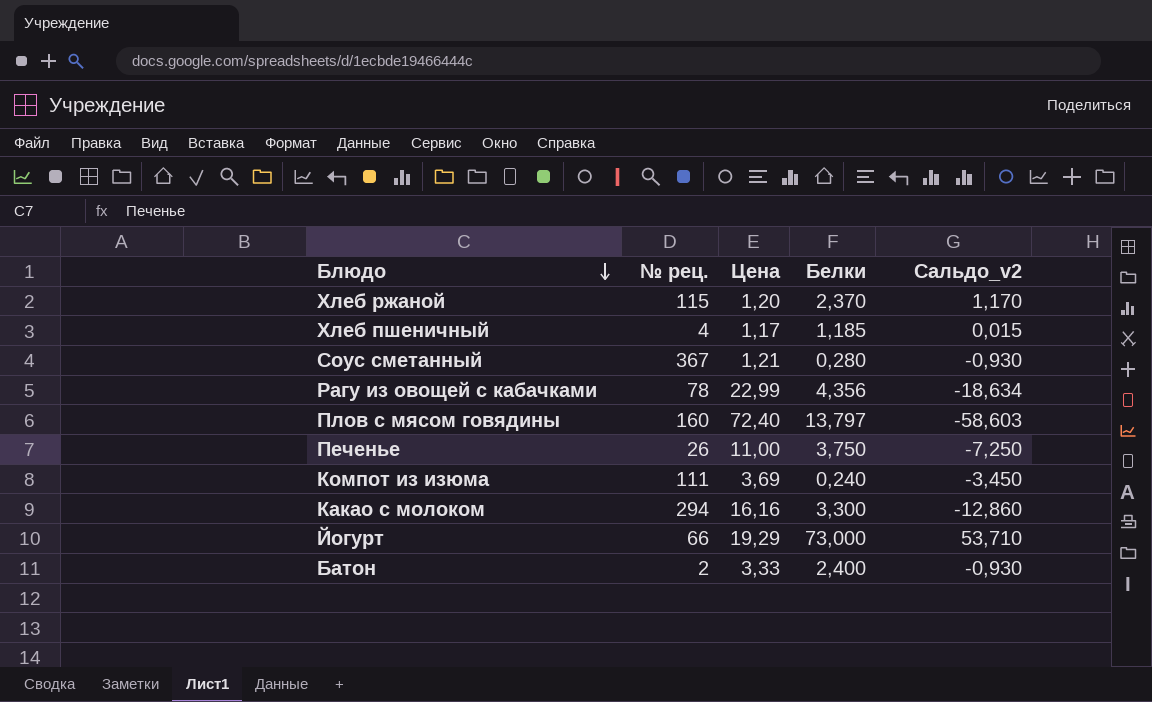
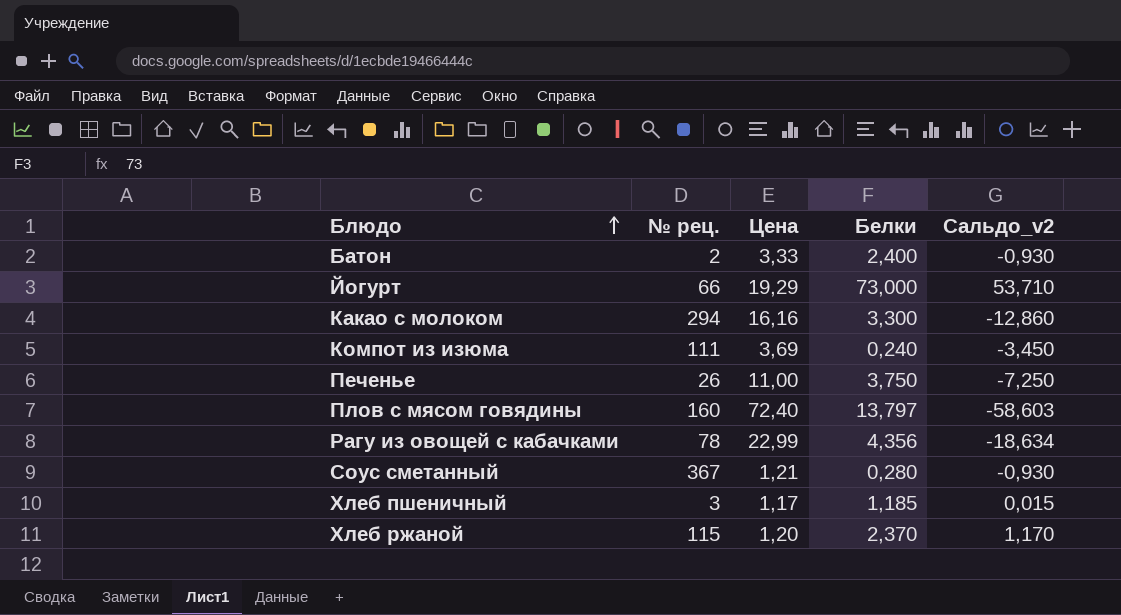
row order: Блюдо descending -> Блюдо ascending
Хлеб пшеничный | № рец.: 4 -> 3

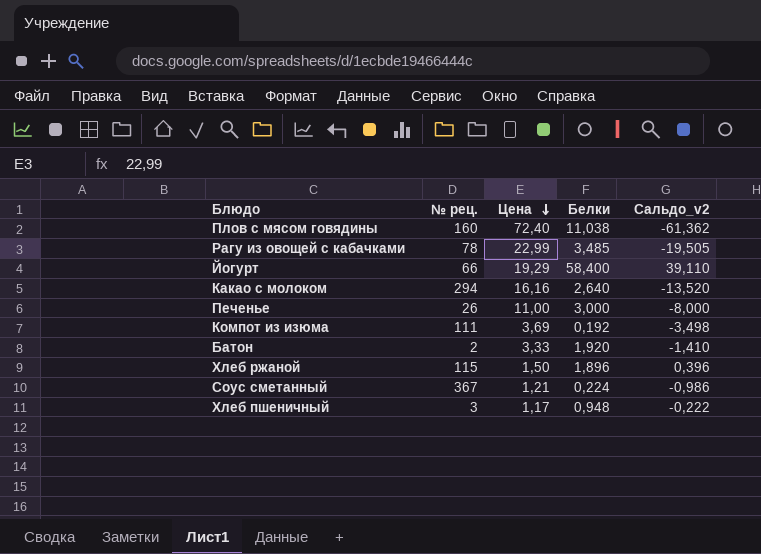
row order: Блюдо ascending -> Цена descending
Плов с мясом говядины | Белки: 13,797 -> 11,038
Плов с мясом говядины | Сальдо_v2: -58,603 -> -61,362
Рагу из овощей с кабачками | Белки: 4,356 -> 3,485
Рагу из овощей с кабачками | Сальдо_v2: -18,634 -> -19,505
Йогурт | Белки: 73,000 -> 58,400
Йогурт | Сальдо_v2: 53,710 -> 39,110
Какао с молоком | Белки: 3,300 -> 2,640
Какао с молоком | Сальдо_v2: -12,860 -> -13,520
Печенье | Белки: 3,750 -> 3,000
Печенье | Сальдо_v2: -7,250 -> -8,000
Компот из изюма | Белки: 0,240 -> 0,192
Компот из изюма | Сальдо_v2: -3,450 -> -3,498
Батон | Белки: 2,400 -> 1,920
Батон | Сальдо_v2: -0,930 -> -1,410
Хлеб ржаной | Цена: 1,20 -> 1,50
Хлеб ржаной | Белки: 2,370 -> 1,896
Хлеб ржаной | Сальдо_v2: 1,170 -> 0,396
Соус сметанный | Белки: 0,280 -> 0,224
Соус сметанный | Сальдо_v2: -0,930 -> -0,986
Хлеб пшеничный | Белки: 1,185 -> 0,948
Хлеб пшеничный | Сальдо_v2: 0,015 -> -0,222

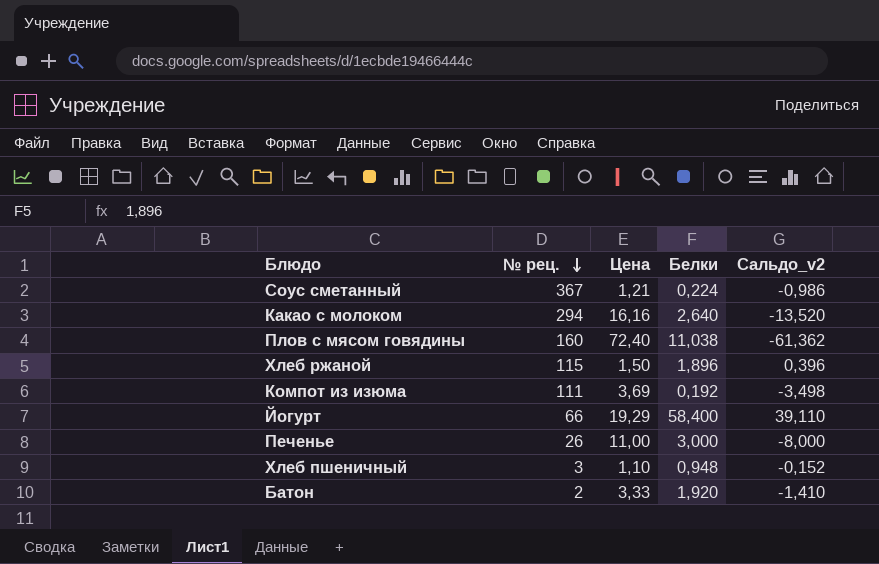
row order: Цена descending -> № рец. descending
row Рагу из овощей с кабачками: 78 | 22,99 | 3,485 | -19,505 -> none
Хлеб пшеничный | Цена: 1,17 -> 1,10
Хлеб пшеничный | Сальдо_v2: -0,222 -> -0,152

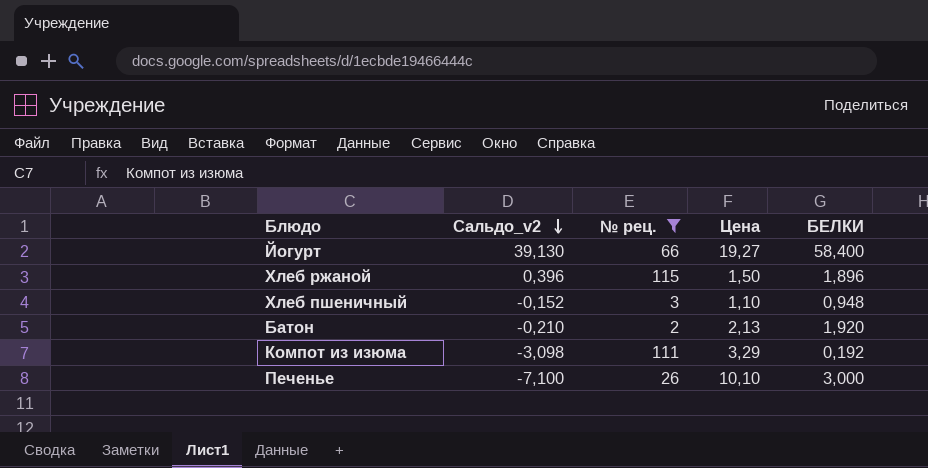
filter: none -> № рец. <= 115
row order: № рец. descending -> Сальдо_v2 descending
column Сальдо_v2 | position: 5 -> 2
column name: Белки -> БЕЛКИ
Йогурт | Сальдо_v2: 39,110 -> 39,130
Йогурт | Цена: 19,29 -> 19,27
Батон | Сальдо_v2: -1,410 -> -0,210
Батон | Цена: 3,33 -> 2,13
Компот из изюма | Сальдо_v2: -3,498 -> -3,098
Компот из изюма | Цена: 3,69 -> 3,29
Печенье | Сальдо_v2: -8,000 -> -7,100
Печенье | Цена: 11,00 -> 10,10

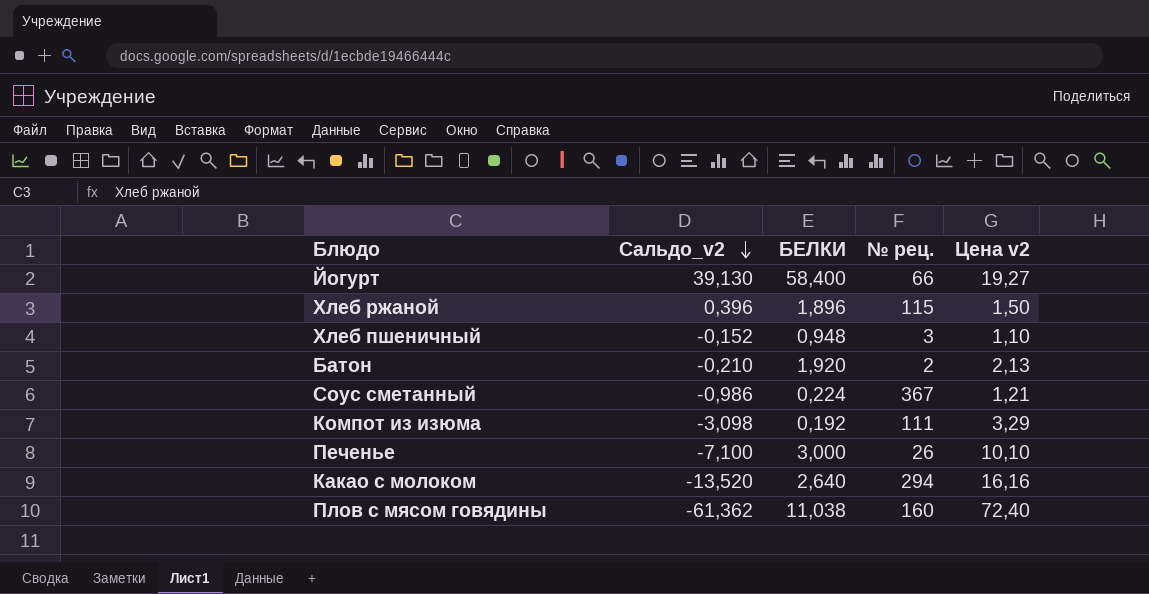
filter: № рец. <= 115 -> none
column БЕЛКИ | position: 5 -> 3
column name: Цена -> Цена v2

